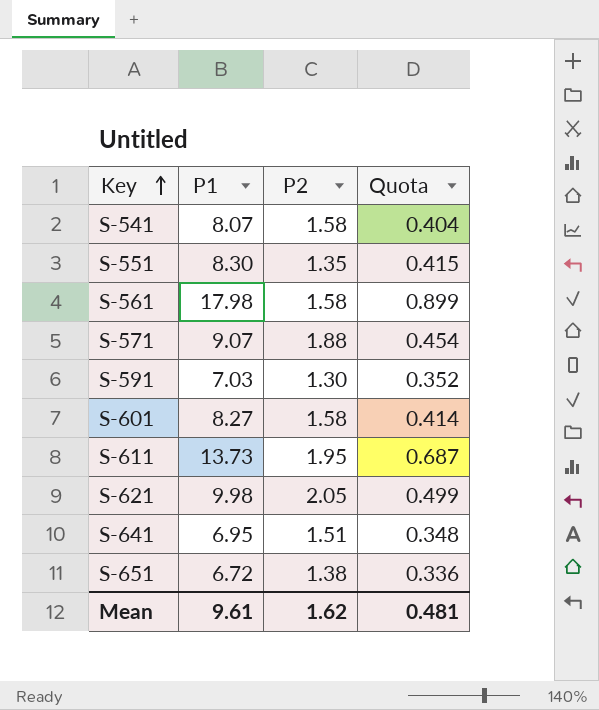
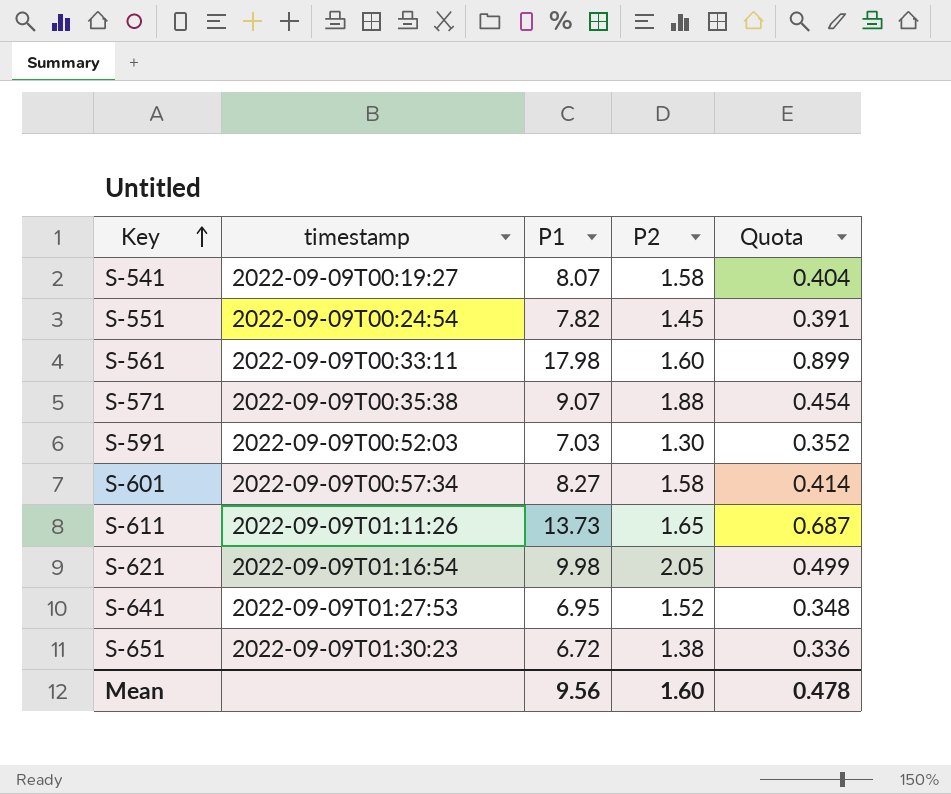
column timestamp | position: none -> 2
S-551 | P1: 8.30 -> 7.82
S-551 | P2: 1.35 -> 1.45
S-551 | Quota: 0.415 -> 0.391
S-561 | P2: 1.58 -> 1.60
S-611 | P2: 1.95 -> 1.65
S-641 | P2: 1.51 -> 1.52
Mean | P1: 9.61 -> 9.56
Mean | P2: 1.62 -> 1.60
Mean | Quota: 0.481 -> 0.478

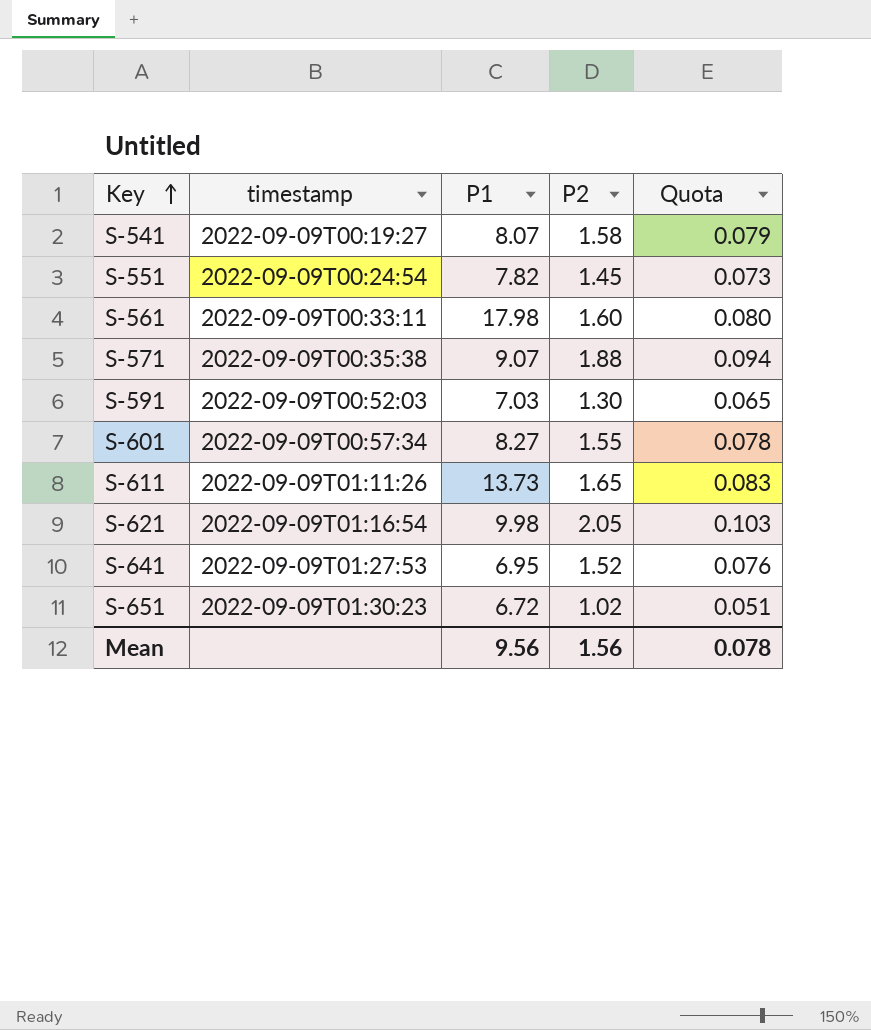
column Quota | formula: [P1] * 0.05 -> [P2] * 0.05
S-601 | P2: 1.58 -> 1.55
S-651 | P2: 1.38 -> 1.02
Mean | P2: 1.60 -> 1.56
Mean | Quota: 0.478 -> 0.078

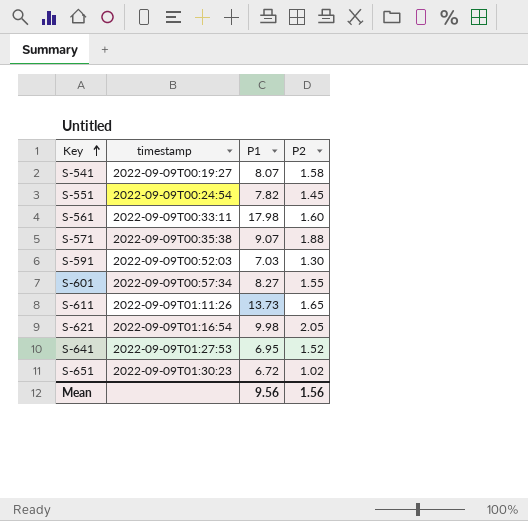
column Quota | formula: [P2] * 0.05 -> none

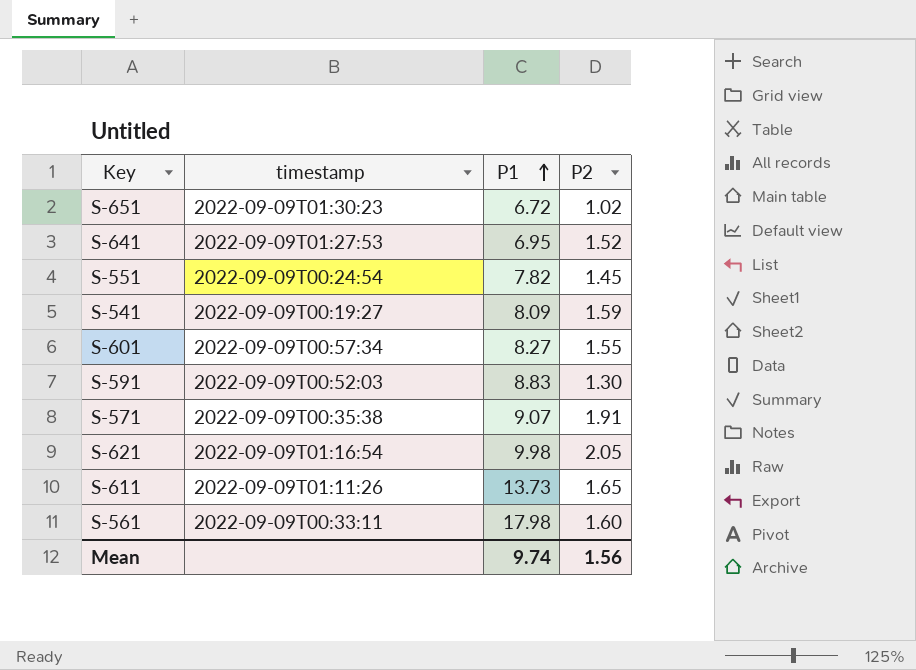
row order: Key ascending -> P1 ascending
S-541 | P1: 8.07 -> 8.09
S-541 | P2: 1.58 -> 1.59
S-591 | P1: 7.03 -> 8.83
S-571 | P2: 1.88 -> 1.91
Mean | P1: 9.56 -> 9.74

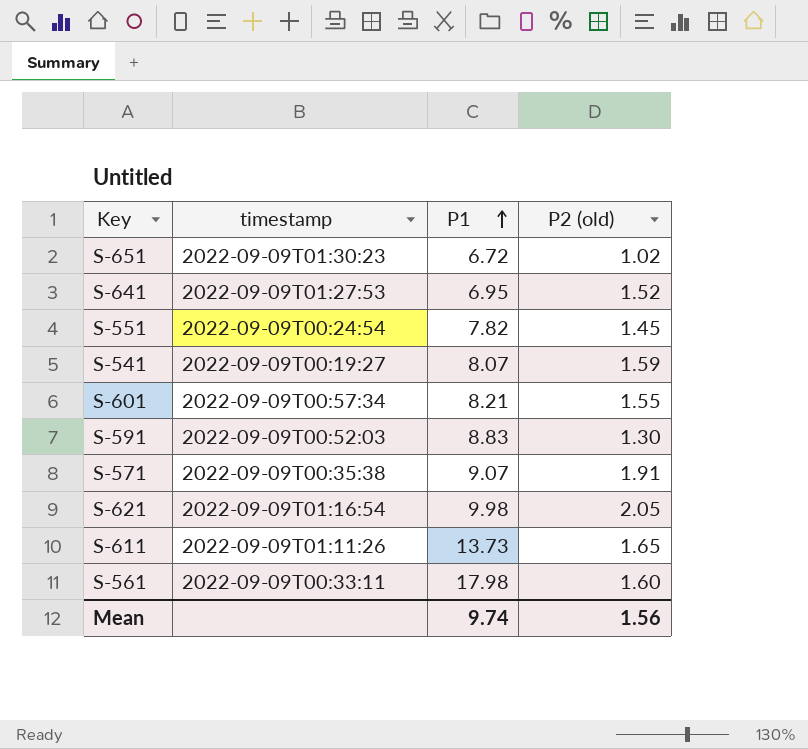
column name: P2 -> P2 (old)
S-541 | P1: 8.09 -> 8.07
S-601 | P1: 8.27 -> 8.21

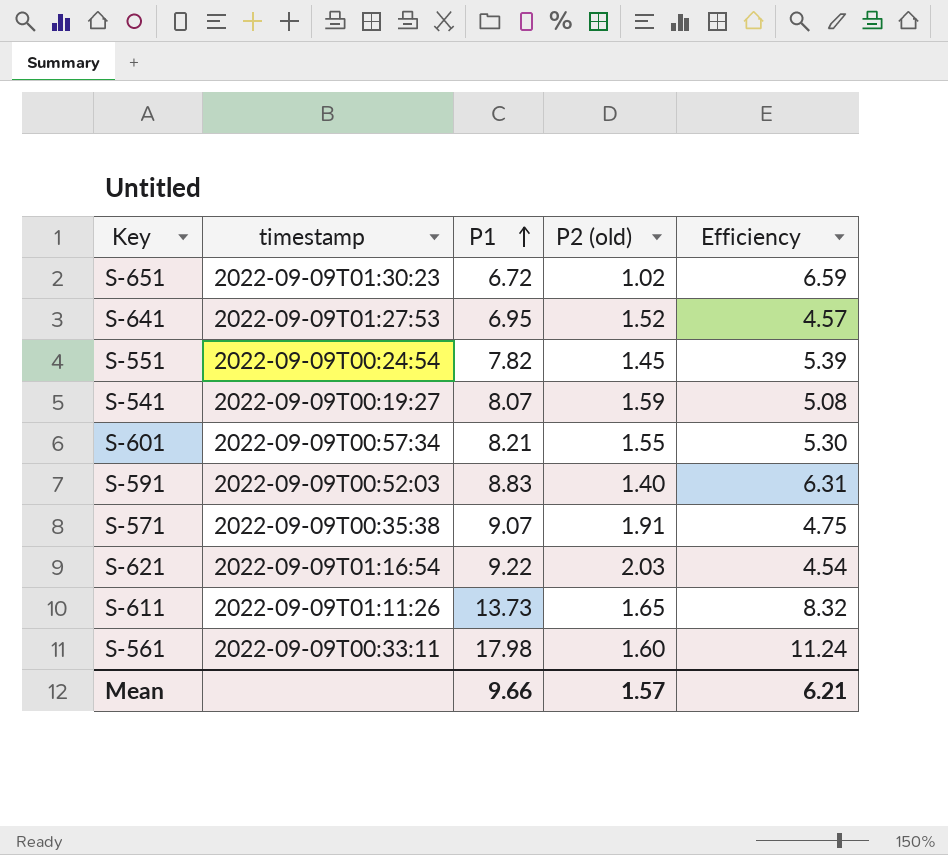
column Efficiency | formula: none -> [P1] / [P2 (old)]
S-591 | P2 (old): 1.30 -> 1.40
S-621 | P1: 9.98 -> 9.22
S-621 | P2 (old): 2.05 -> 2.03
Mean | P1: 9.74 -> 9.66
Mean | P2 (old): 1.56 -> 1.57

